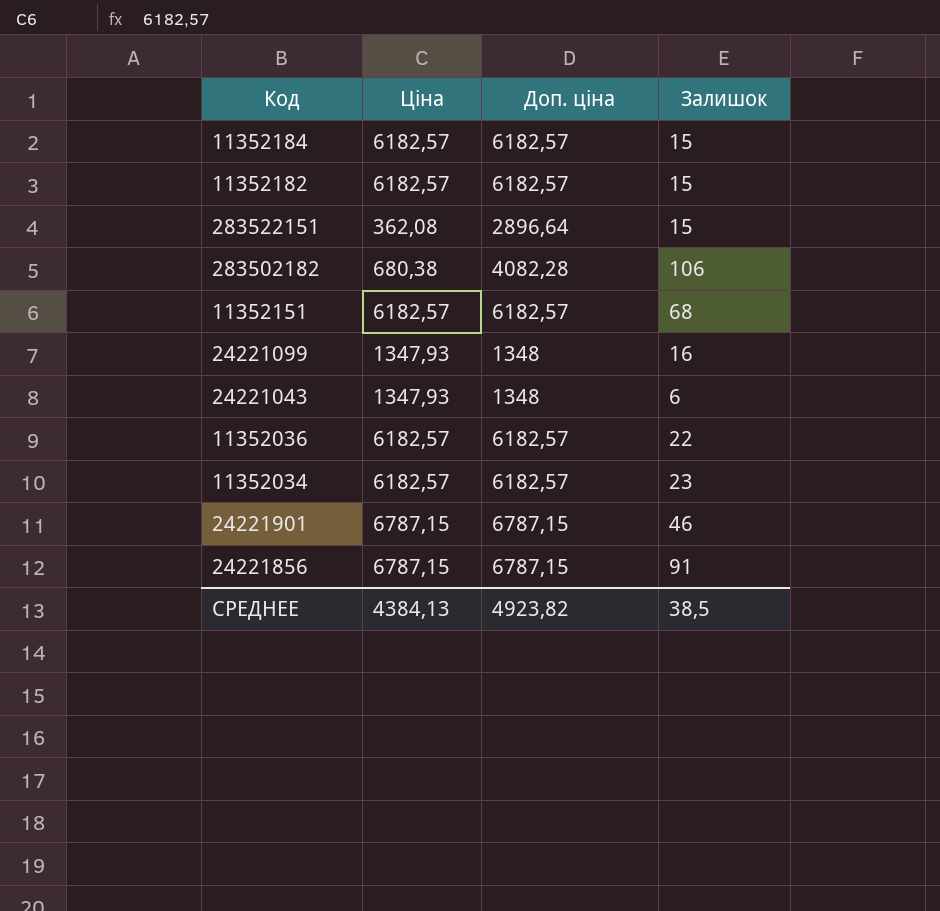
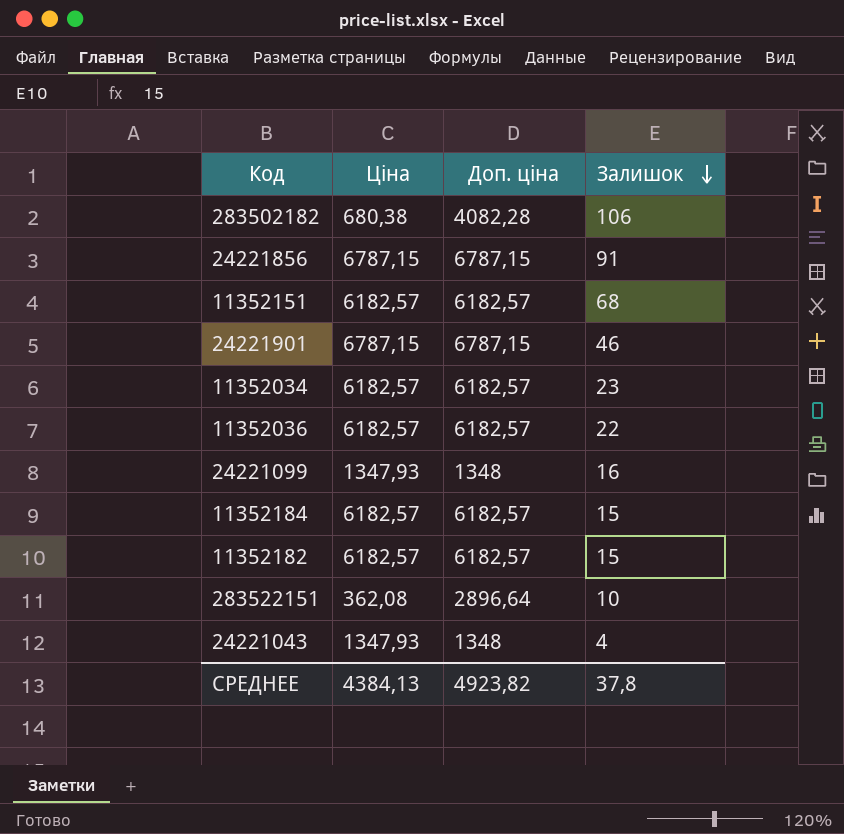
row order: none -> Залишок descending
283522151 | Залишок: 15 -> 10
24221043 | Залишок: 6 -> 4
СРЕДНЕЕ | Залишок: 38,5 -> 37,8

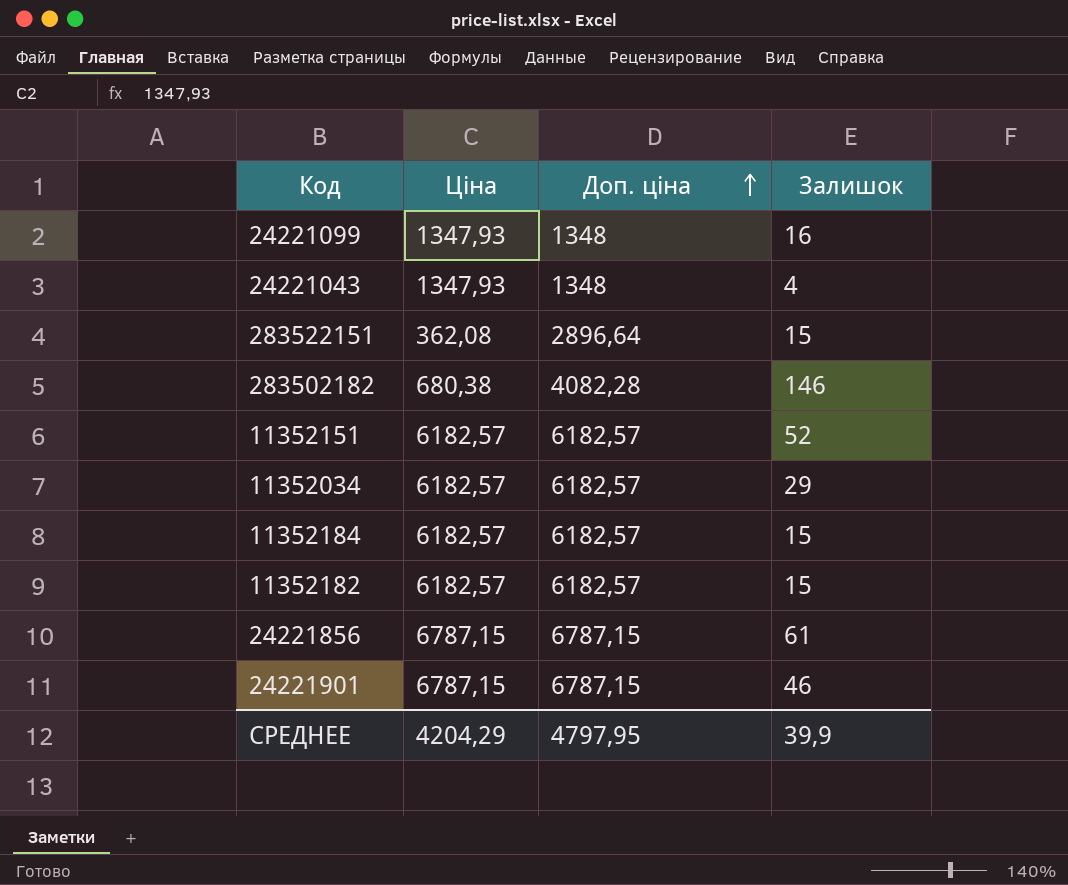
row order: Залишок descending -> Доп. ціна ascending
row 11352036: 6182,57 | 6182,57 | 22 -> none
283522151 | Залишок: 10 -> 15
283502182 | Залишок: 106 -> 146
11352151 | Залишок: 68 -> 52
11352034 | Залишок: 23 -> 29
24221856 | Залишок: 91 -> 61
СРЕДНЕЕ | Ціна: 4384,13 -> 4204,29
СРЕДНЕЕ | Доп. ціна: 4923,82 -> 4797,95
СРЕДНЕЕ | Залишок: 37,8 -> 39,9

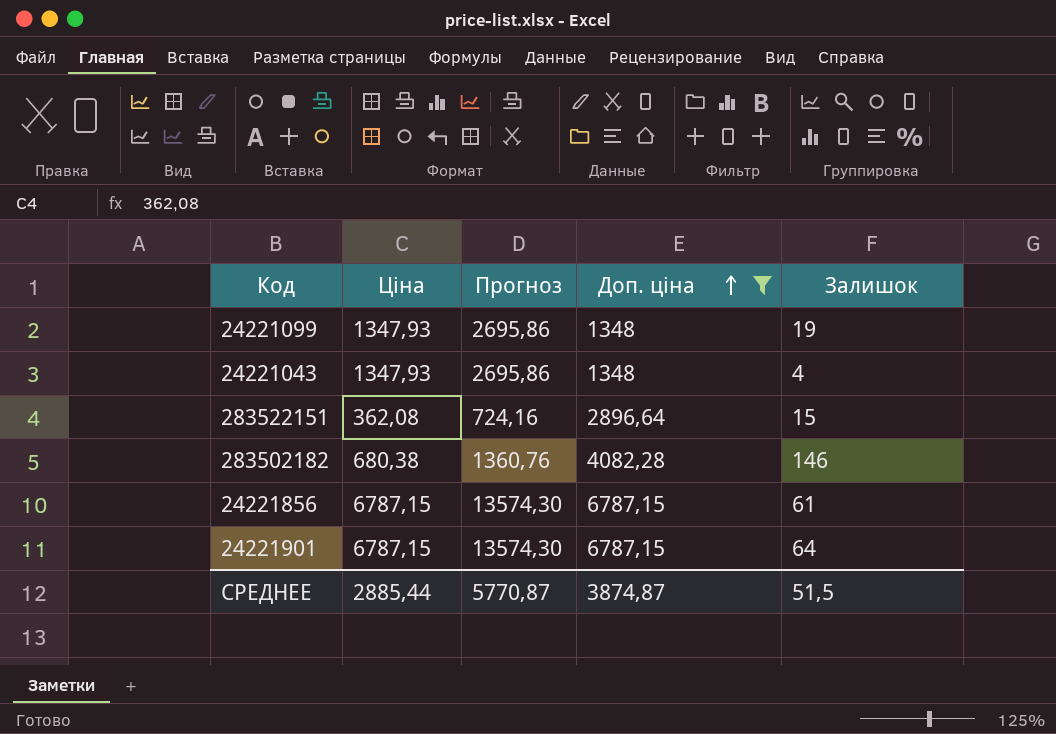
filter: none -> Доп. ціна != 6182,57
column Прогноз | formula: none -> [Ціна] * 2
24221099 | Залишок: 16 -> 19
24221901 | Залишок: 46 -> 64
СРЕДНЕЕ | Ціна: 4204,29 -> 2885,44
СРЕДНЕЕ | Доп. ціна: 4797,95 -> 3874,87
СРЕДНЕЕ | Залишок: 39,9 -> 51,5

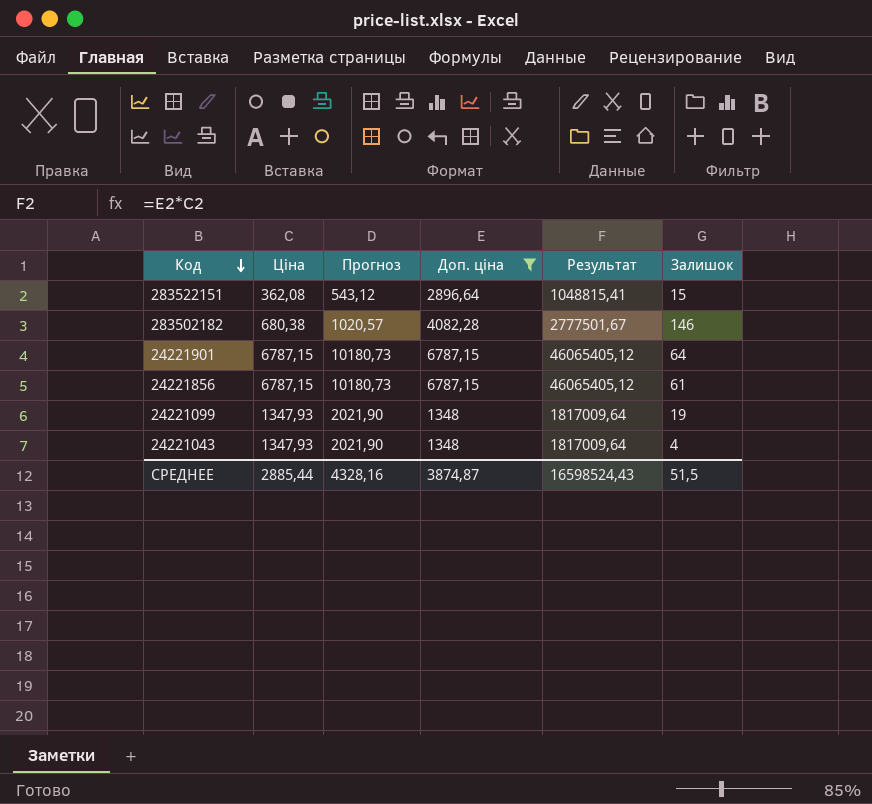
row order: Доп. ціна ascending -> Код descending
column Прогноз | formula: [Ціна] * 2 -> [Ціна] * 1,5
column Результат | formula: none -> [Ціна] * [Доп. ціна]
СРЕДНЕЕ | Прогноз: 5770,87 -> 4328,16

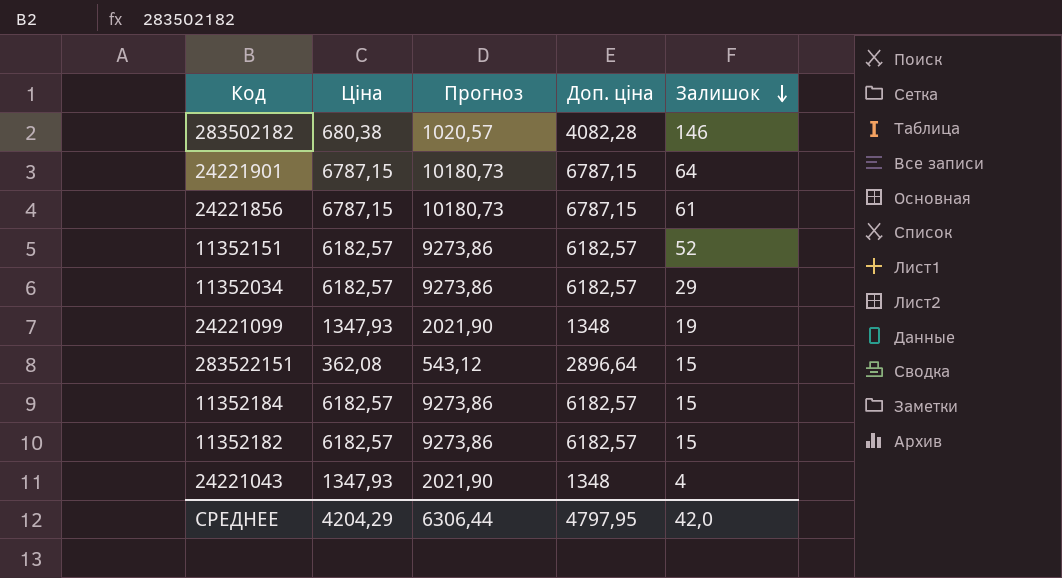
filter: Доп. ціна != 6182,57 -> none
row order: Код descending -> Залишок descending
column Результат | formula: [Ціна] * [Доп. ціна] -> none
СРЕДНЕЕ | Ціна: 2885,44 -> 4204,29
СРЕДНЕЕ | Прогноз: 4328,16 -> 6306,44
СРЕДНЕЕ | Доп. ціна: 3874,87 -> 4797,95
СРЕДНЕЕ | Залишок: 51,5 -> 42,0

